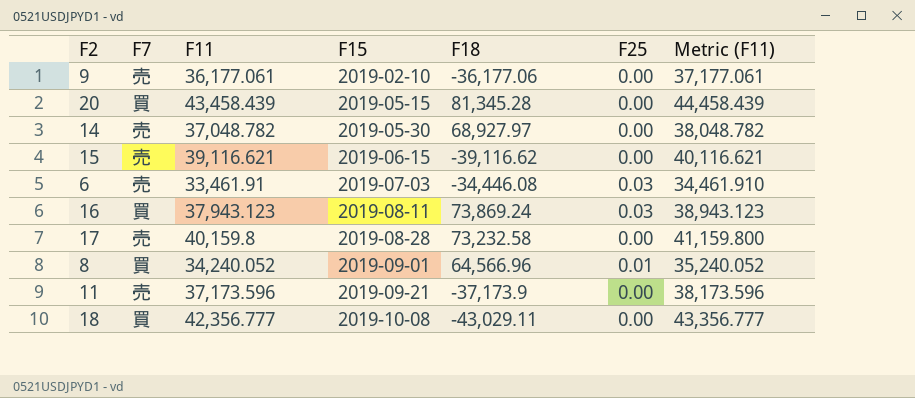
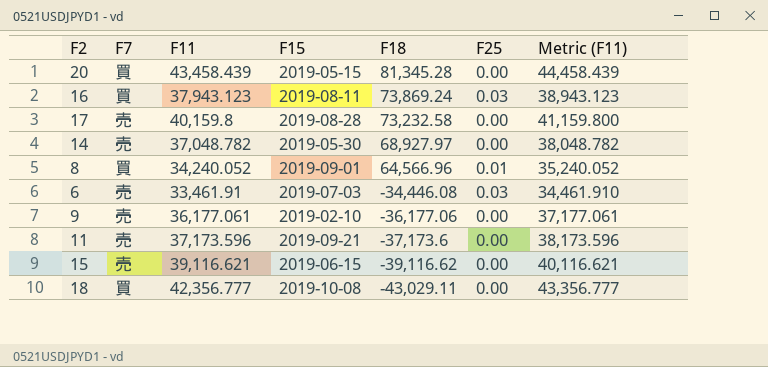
row order: F15 ascending -> F18 descending
11 | F18: -37,173.9 -> -37,173.6

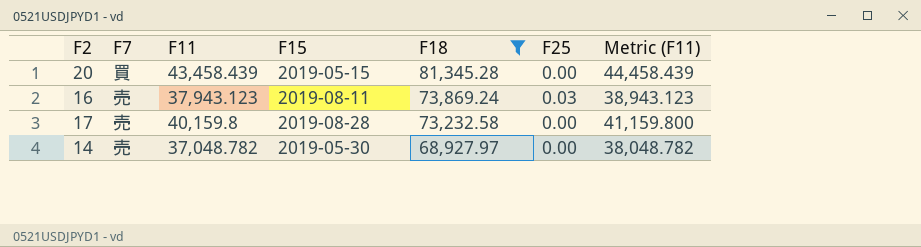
filter: none -> F18 >= 68,927.97
16 | F7: 買 -> 売

